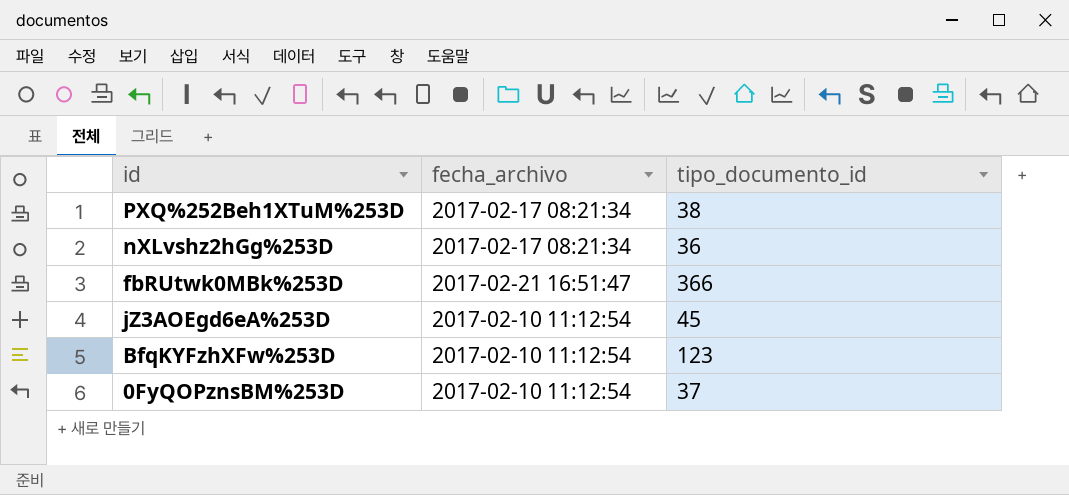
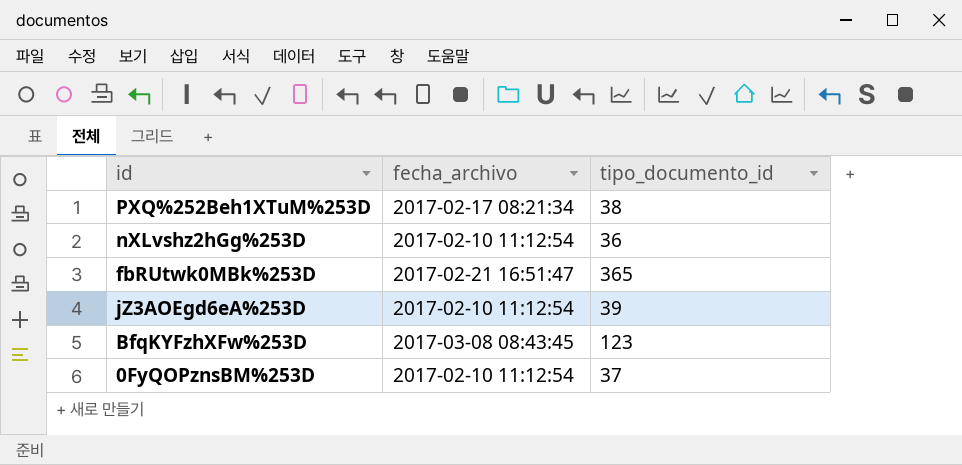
nXLvshz2hGg%253D | fecha_archivo: 2017-02-17 08:21:34 -> 2017-02-10 11:12:54
fbRUtwk0MBk%253D | tipo_documento_id: 366 -> 365
jZ3AOEgd6eA%253D | tipo_documento_id: 45 -> 39
BfqKYFzhXFw%253D | fecha_archivo: 2017-02-10 11:12:54 -> 2017-03-08 08:43:45

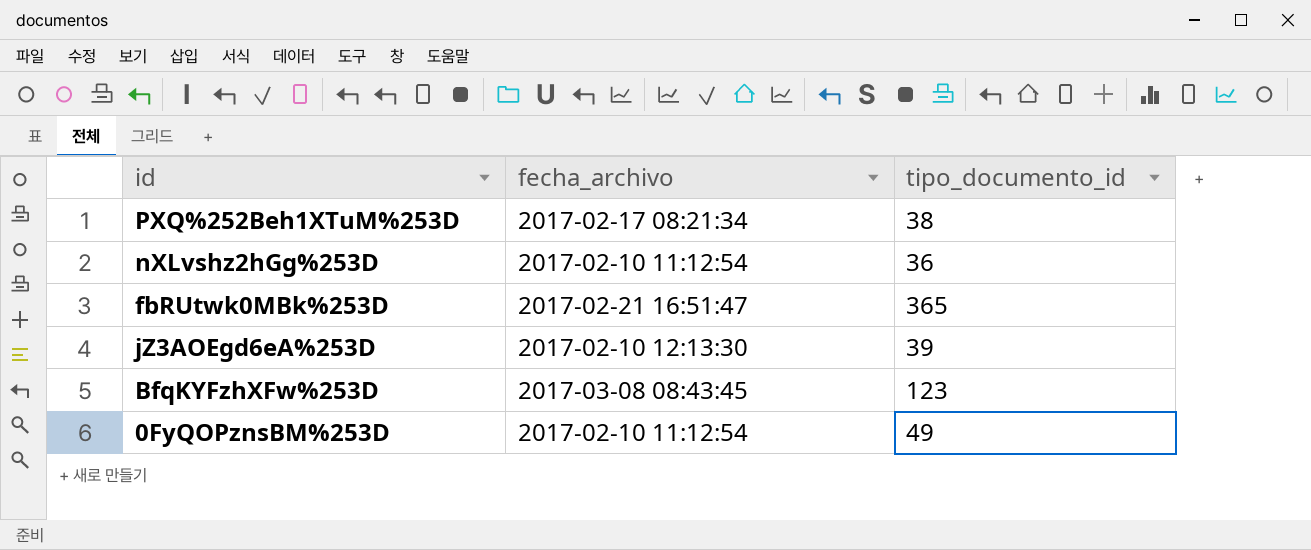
jZ3AOEgd6eA%253D | fecha_archivo: 2017-02-10 11:12:54 -> 2017-02-10 12:13:30
0FyQOPznsBM%253D | tipo_documento_id: 37 -> 49

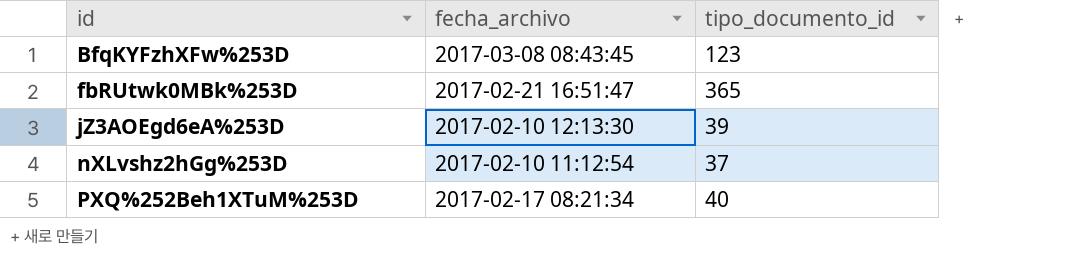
row order: none -> id ascending
row 0FyQOPznsBM%253D: 2017-02-10 11:12:54 | 49 -> none
nXLvshz2hGg%253D | tipo_documento_id: 36 -> 37
PXQ%252Beh1XTuM%253D | tipo_documento_id: 38 -> 40

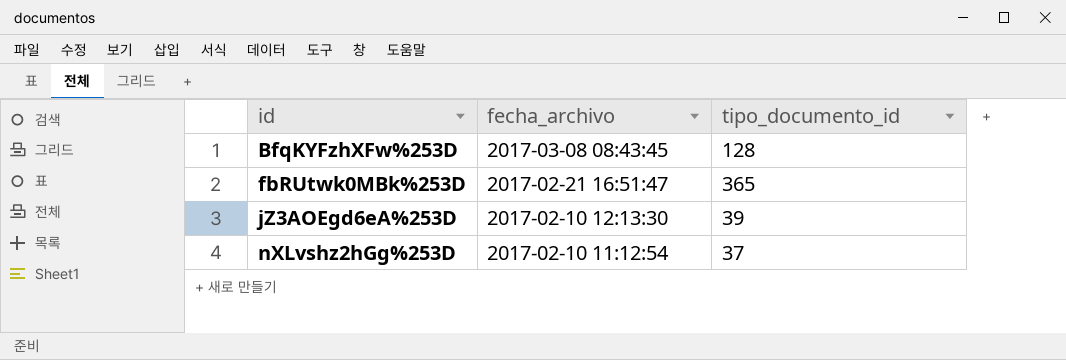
row PXQ%252Beh1XTuM%253D: 2017-02-17 08:21:34 | 40 -> none
BfqKYFzhXFw%253D | tipo_documento_id: 123 -> 128

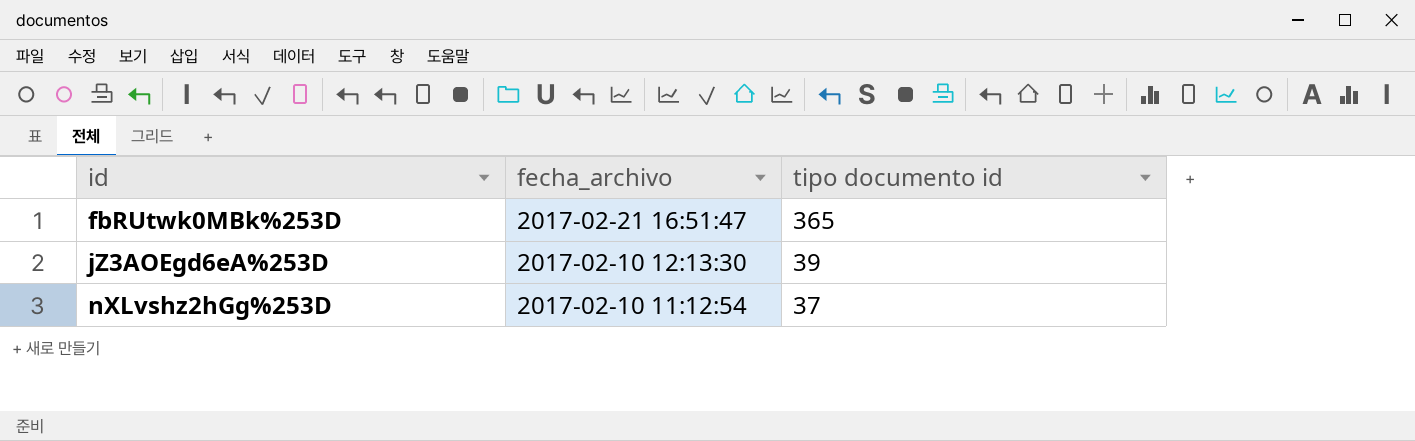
column name: tipo_documento_id -> tipo documento id
row BfqKYFzhXFw%253D: 2017-03-08 08:43:45 | 128 -> none

